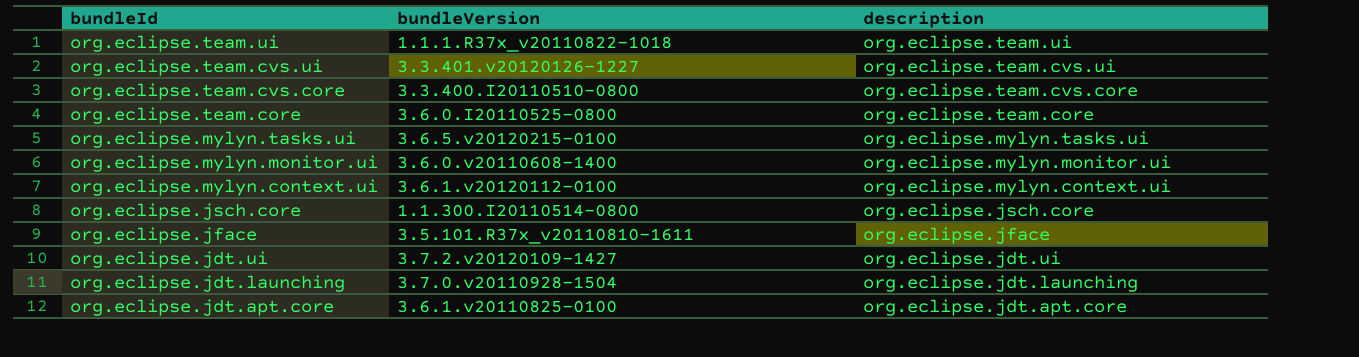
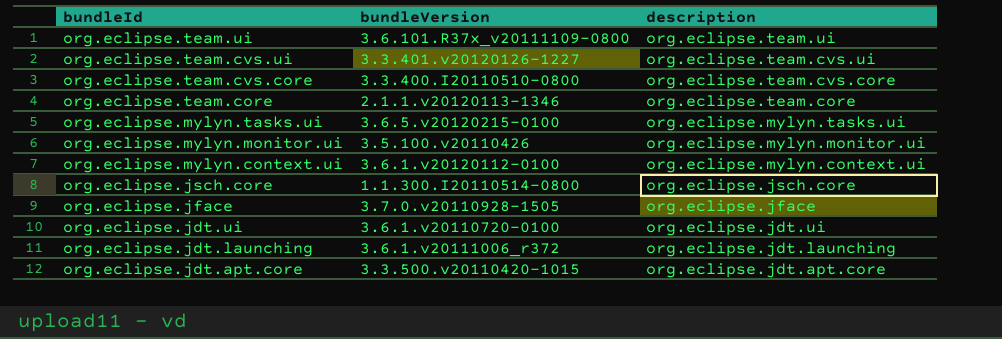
org.eclipse.team.ui | bundleVersion: 1.1.1.R37x_v20110822-1018 -> 3.6.101.R37x_v20111109-0800
org.eclipse.team.core | bundleVersion: 3.6.0.I20110525-0800 -> 2.1.1.v20120113-1346
org.eclipse.mylyn.monitor.ui | bundleVersion: 3.6.0.v20110608-1400 -> 3.5.100.v20110426
org.eclipse.jface | bundleVersion: 3.5.101.R37x_v20110810-1611 -> 3.7.0.v20110928-1505
org.eclipse.jdt.ui | bundleVersion: 3.7.2.v20120109-1427 -> 3.6.1.v20110720-0100
org.eclipse.jdt.launching | bundleVersion: 3.7.0.v20110928-1504 -> 3.6.1.v20111006_r372
org.eclipse.jdt.apt.core | bundleVersion: 3.6.1.v20110825-0100 -> 3.3.500.v20110420-1015

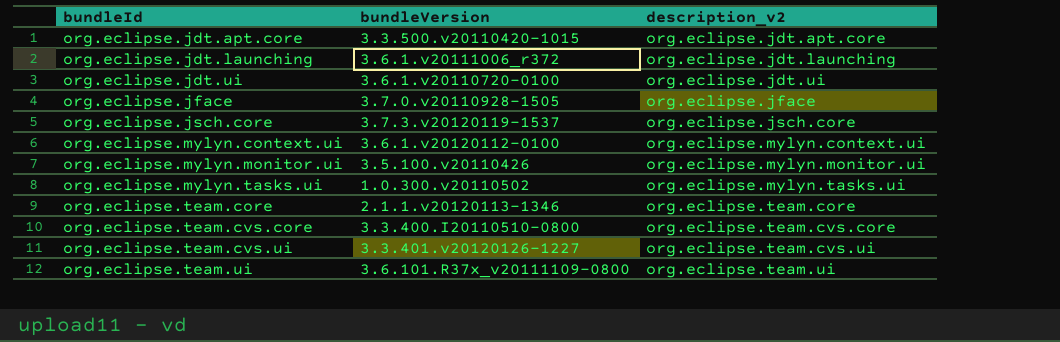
row order: bundleId descending -> bundleId ascending
column name: description -> description_v2
org.eclipse.jsch.core | bundleVersion: 1.1.300.I20110514-0800 -> 3.7.3.v20120119-1537
org.eclipse.mylyn.tasks.ui | bundleVersion: 3.6.5.v20120215-0100 -> 1.0.300.v20110502

